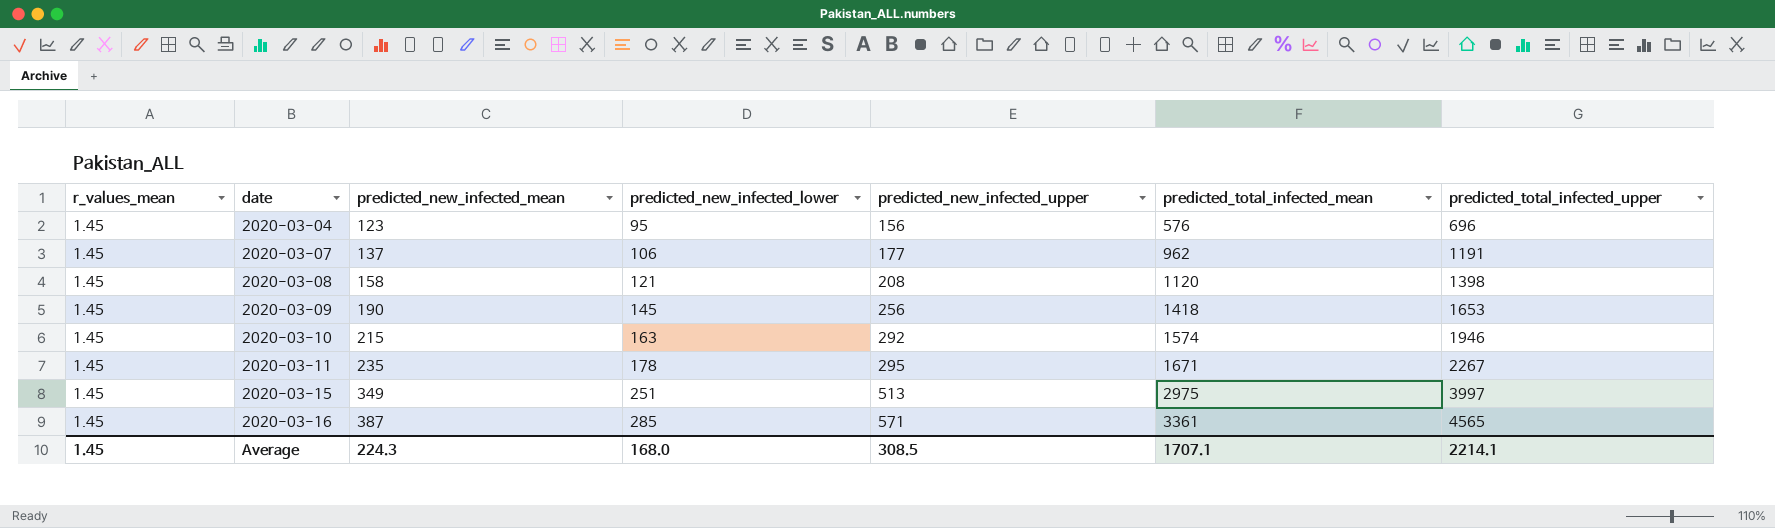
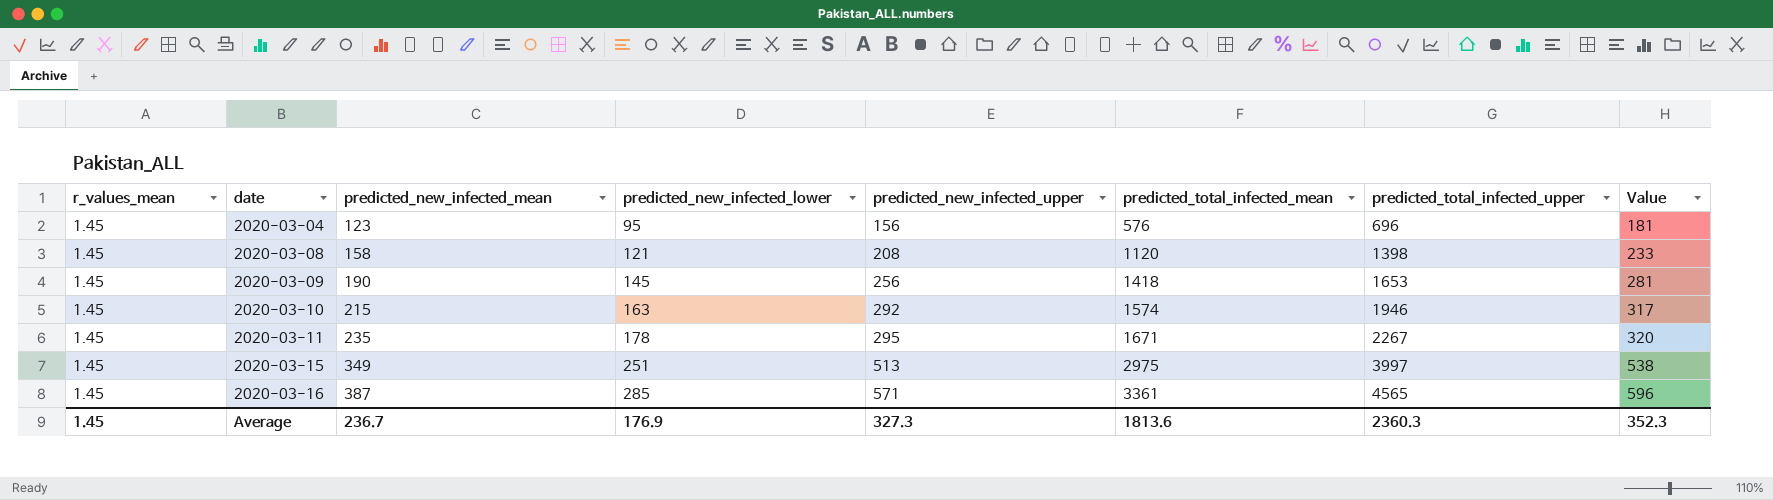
column Value | formula: none -> [predicted_new_infected_upper] + 25
row 2020-03-07: 1.45 | 137 | 106 | 177 | 962 | 1191 -> none
Average | predicted_new_infected_mean: 224.3 -> 236.7
Average | predicted_new_infected_lower: 168.0 -> 176.9
Average | predicted_new_infected_upper: 308.5 -> 327.3
Average | predicted_total_infected_mean: 1707.1 -> 1813.6
Average | predicted_total_infected_upper: 2214.1 -> 2360.3

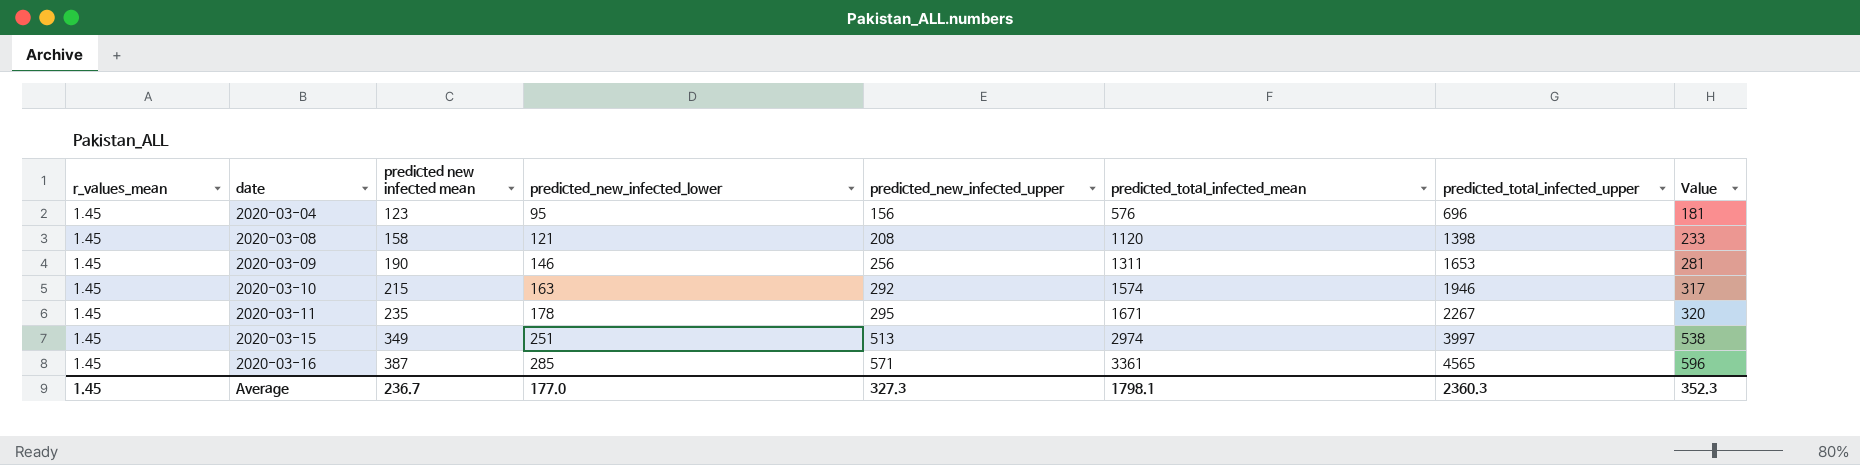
column name: predicted_new_infected_mean -> predicted new infected mean
2020-03-09 | predicted_new_infected_lower: 145 -> 146
2020-03-09 | predicted_total_infected_mean: 1418 -> 1311
2020-03-15 | predicted_total_infected_mean: 2975 -> 2974
Average | predicted_new_infected_lower: 176.9 -> 177.0
Average | predicted_total_infected_mean: 1813.6 -> 1798.1

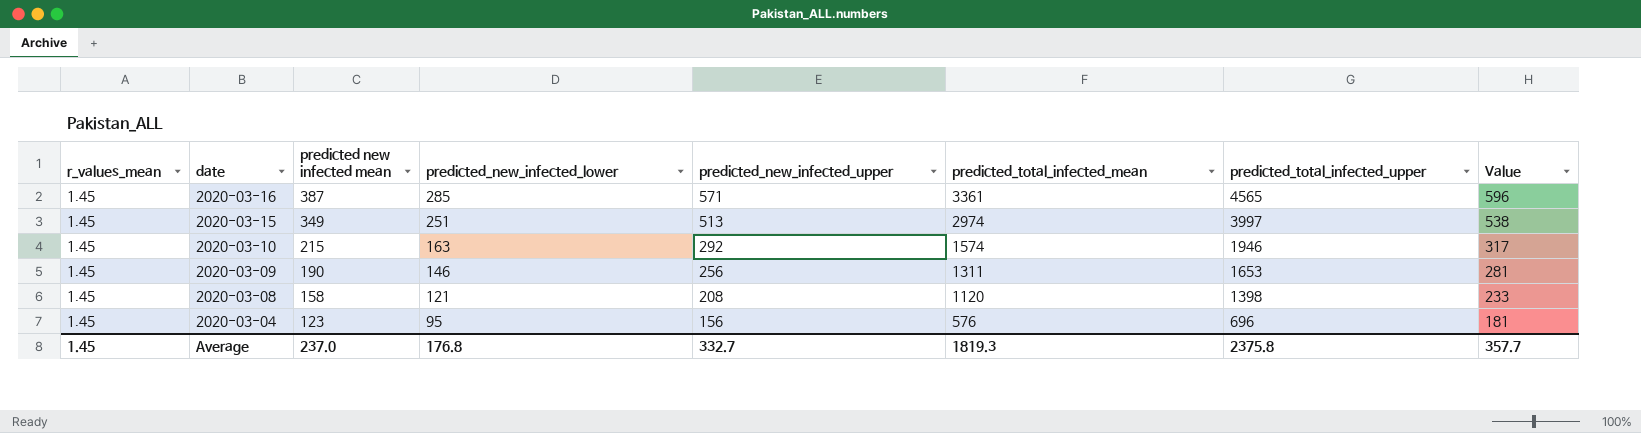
row order: date ascending -> date descending
row 2020-03-11: 1.45 | 235 | 178 | 295 | 1671 | 2267 | 320 -> none
Average | predicted new infected mean: 236.7 -> 237.0
Average | predicted_new_infected_lower: 177.0 -> 176.8
Average | predicted_new_infected_upper: 327.3 -> 332.7
Average | predicted_total_infected_mean: 1798.1 -> 1819.3
Average | predicted_total_infected_upper: 2360.3 -> 2375.8
Average | Value: 352.3 -> 357.7

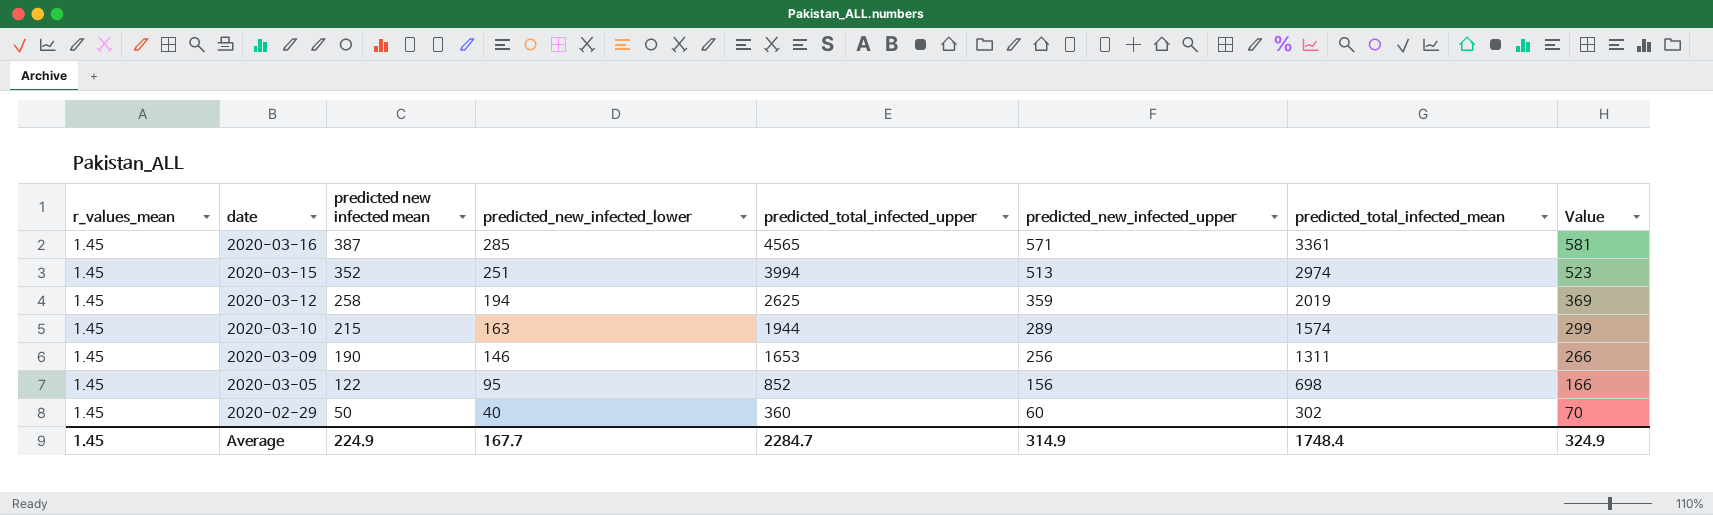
column predicted_total_infected_upper | position: 7 -> 5
column Value | formula: [predicted_new_infected_upper] + 25 -> [predicted_new_infected_upper] + 10
row 2020-03-08: 1.45 | 158 | 121 | 208 | 1120 | 1398 | 233 -> none
row 2020-03-04: 1.45 | 123 | 95 | 156 | 576 | 696 | 181 -> none
2020-03-15 | predicted new infected mean: 349 -> 352
2020-03-15 | predicted_total_infected_upper: 3997 -> 3994
row 2020-03-12: none -> 1.45 | 258 | 194 | 2625 | 359 | 2019 | 369
2020-03-10 | predicted_total_infected_upper: 1946 -> 1944
2020-03-10 | predicted_new_infected_upper: 292 -> 289
row 2020-03-05: none -> 1.45 | 122 | 95 | 852 | 156 | 698 | 166
row 2020-02-29: none -> 1.45 | 50 | 40 | 360 | 60 | 302 | 70
Average | predicted new infected mean: 237.0 -> 224.9
Average | predicted_new_infected_lower: 176.8 -> 167.7
Average | predicted_total_infected_upper: 2375.8 -> 2284.7
Average | predicted_new_infected_upper: 332.7 -> 314.9
Average | predicted_total_infected_mean: 1819.3 -> 1748.4
Average | Value: 357.7 -> 324.9

